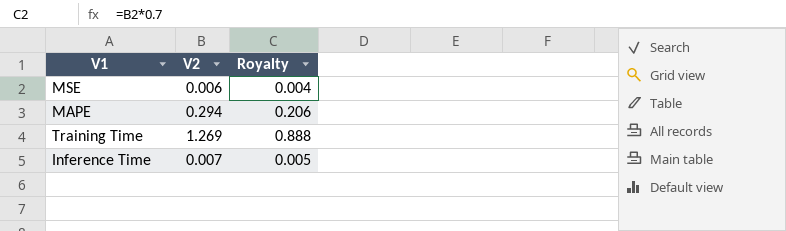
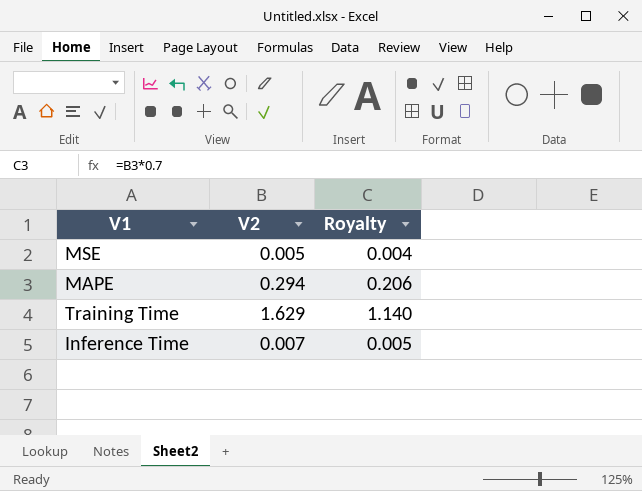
MSE | V2: 0.006 -> 0.005
Training Time | V2: 1.269 -> 1.629
Training Time | Royalty: 0.888 -> 1.140

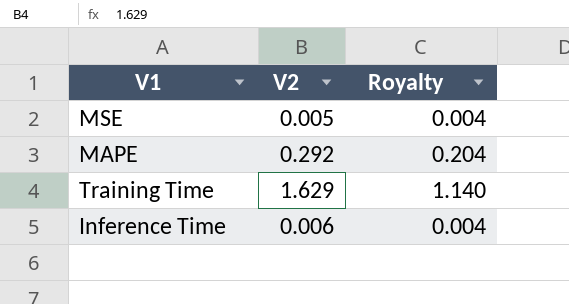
MAPE | V2: 0.294 -> 0.292
MAPE | Royalty: 0.206 -> 0.204
Inference Time | V2: 0.007 -> 0.006
Inference Time | Royalty: 0.005 -> 0.004

